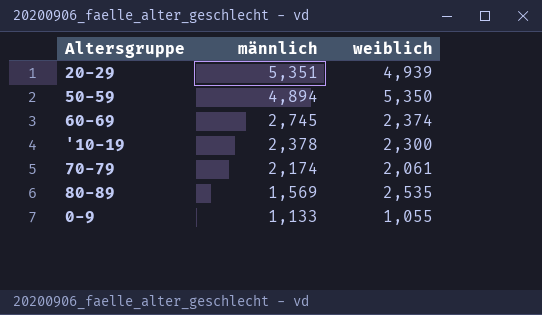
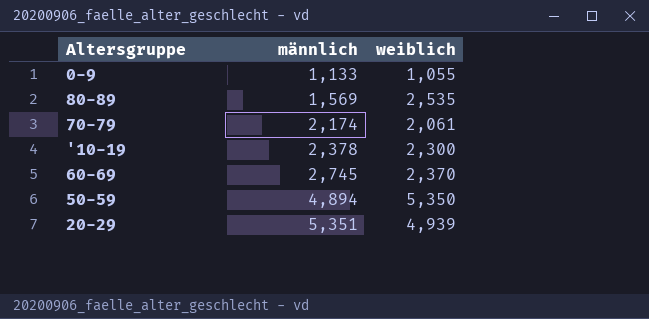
row order: männlich descending -> männlich ascending
60-69 | weiblich: 2,374 -> 2,370

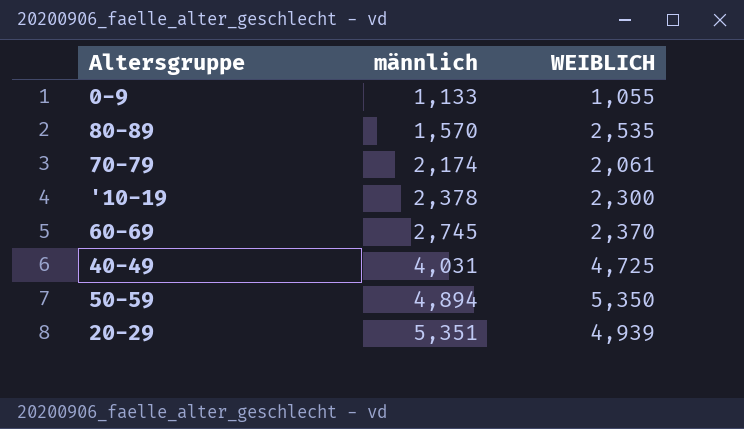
column name: weiblich -> WEIBLICH
80-89 | männlich: 1,569 -> 1,570
row 40-49: none -> 4,031 | 4,725

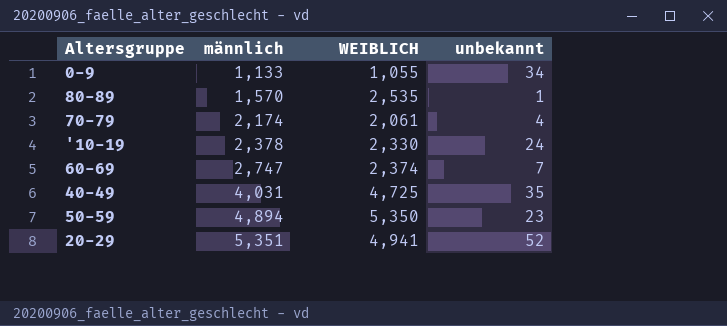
column unbekannt | position: none -> 4
'10-19 | WEIBLICH: 2,300 -> 2,330
60-69 | männlich: 2,745 -> 2,747
60-69 | WEIBLICH: 2,370 -> 2,374
20-29 | WEIBLICH: 4,939 -> 4,941

